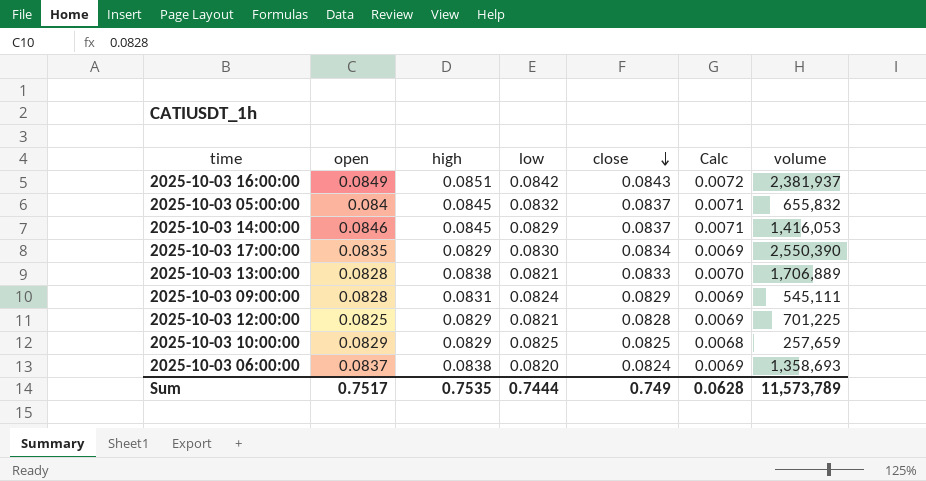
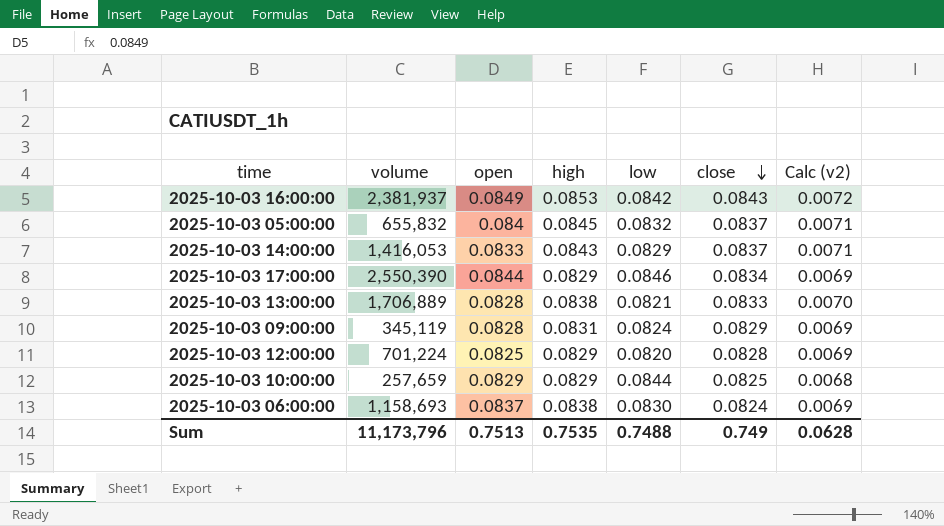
column volume | position: 7 -> 2
column name: Calc -> Calc (v2)
2025-10-03 16:00:00 | high: 0.0851 -> 0.0853
2025-10-03 14:00:00 | open: 0.0846 -> 0.0833
2025-10-03 14:00:00 | high: 0.0845 -> 0.0843
2025-10-03 17:00:00 | open: 0.0835 -> 0.0844
2025-10-03 17:00:00 | low: 0.0830 -> 0.0846
2025-10-03 09:00:00 | volume: 545,111 -> 345,119
2025-10-03 12:00:00 | volume: 701,225 -> 701,224
2025-10-03 12:00:00 | low: 0.0821 -> 0.0820
2025-10-03 10:00:00 | low: 0.0825 -> 0.0844
2025-10-03 06:00:00 | volume: 1,358,693 -> 1,158,693
2025-10-03 06:00:00 | low: 0.0820 -> 0.0830
Sum | volume: 11,573,789 -> 11,173,796
Sum | open: 0.7517 -> 0.7513
Sum | low: 0.7444 -> 0.7488

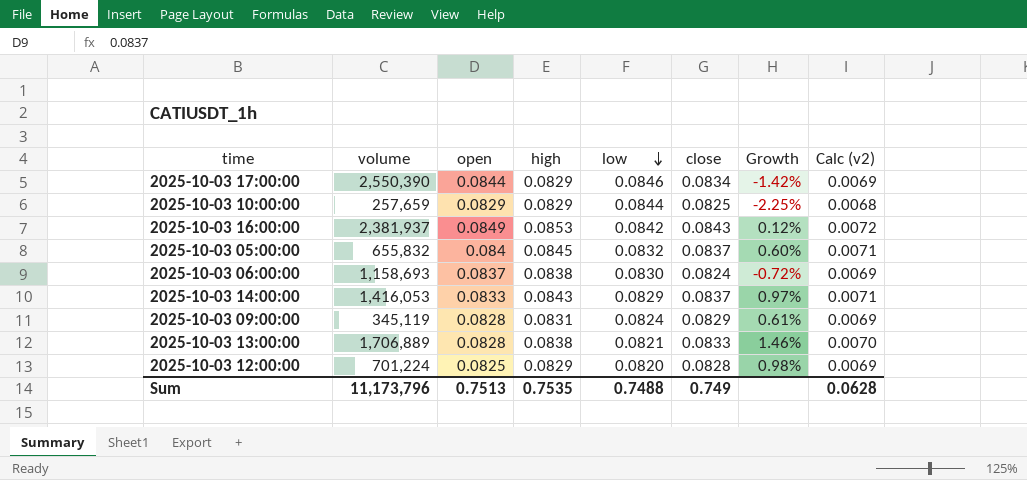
row order: close descending -> low descending
column Growth | formula: none -> ([close] - [low]) / [low]

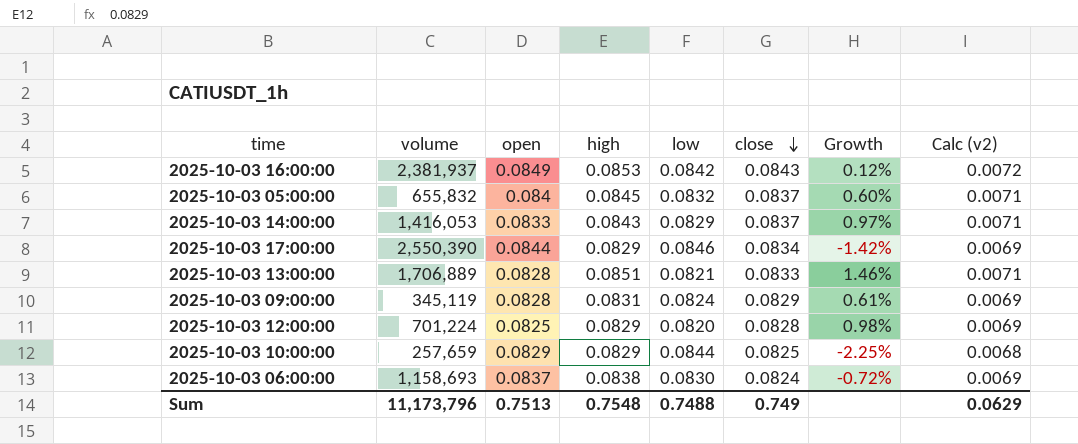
row order: low descending -> close descending
2025-10-03 13:00:00 | high: 0.0838 -> 0.0851
2025-10-03 13:00:00 | Calc (v2): 0.0070 -> 0.0071
Sum | high: 0.7535 -> 0.7548
Sum | Calc (v2): 0.0628 -> 0.0629

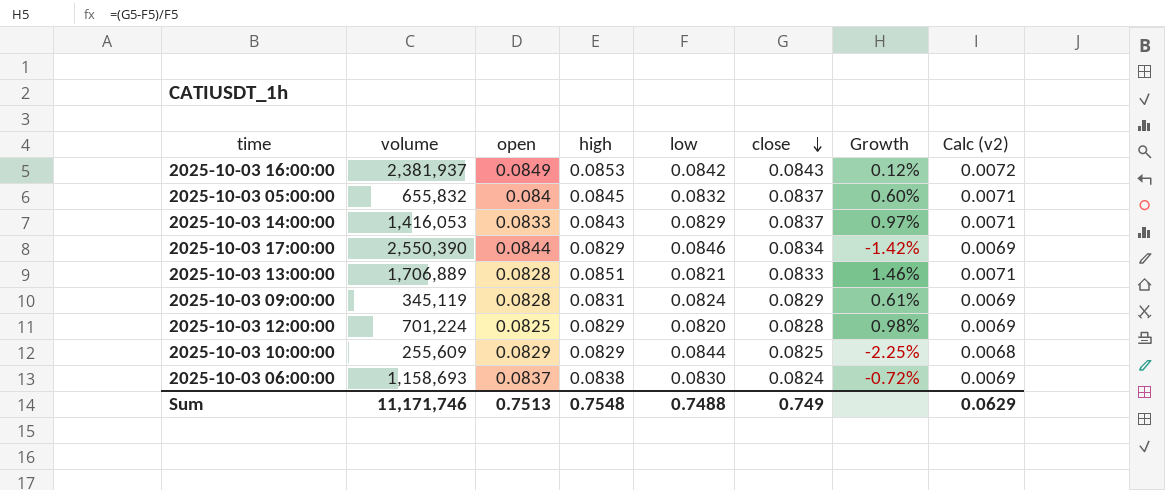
2025-10-03 10:00:00 | volume: 257,659 -> 255,609
Sum | volume: 11,173,796 -> 11,171,746

